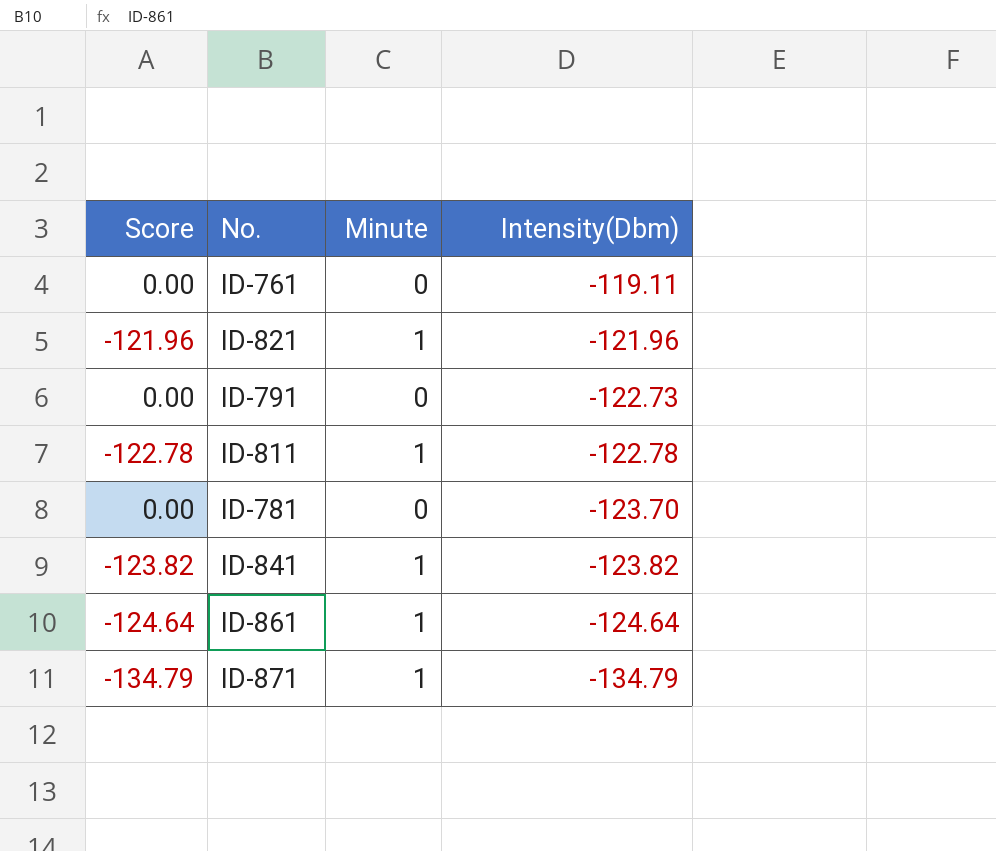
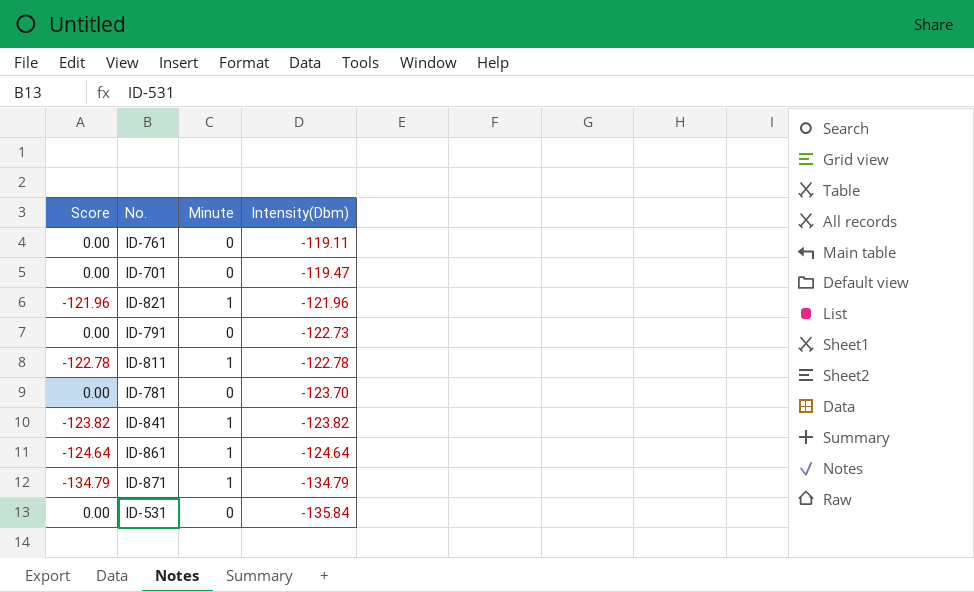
row ID-701: none -> 0.00 | 0 | -119.47
row ID-531: none -> 0.00 | 0 | -135.84

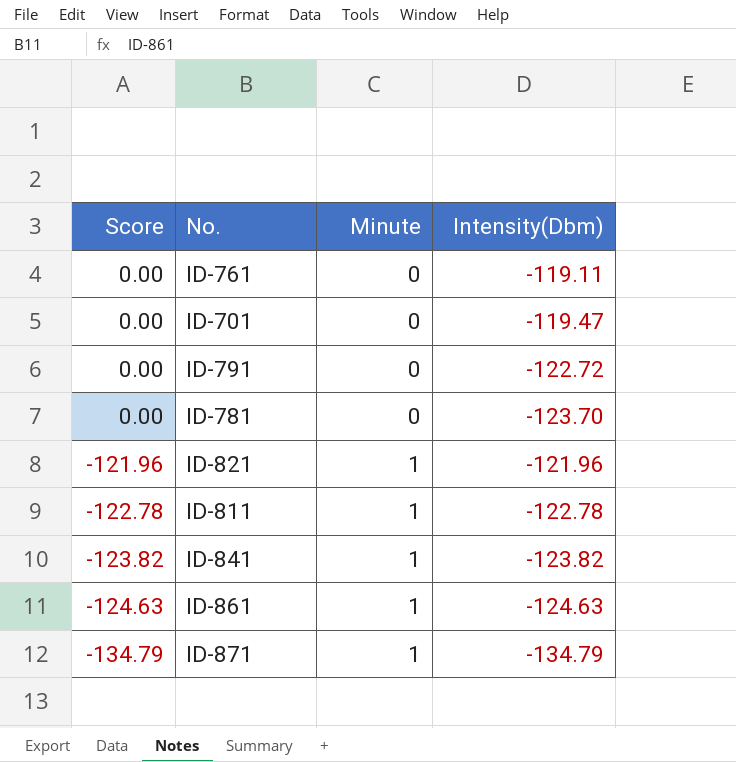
row order: Intensity(Dbm) descending -> Score descending
row ID-531: 0.00 | 0 | -135.84 -> none
ID-791 | Intensity(Dbm): -122.73 -> -122.72
ID-861 | Score: -124.64 -> -124.63
ID-861 | Intensity(Dbm): -124.64 -> -124.63

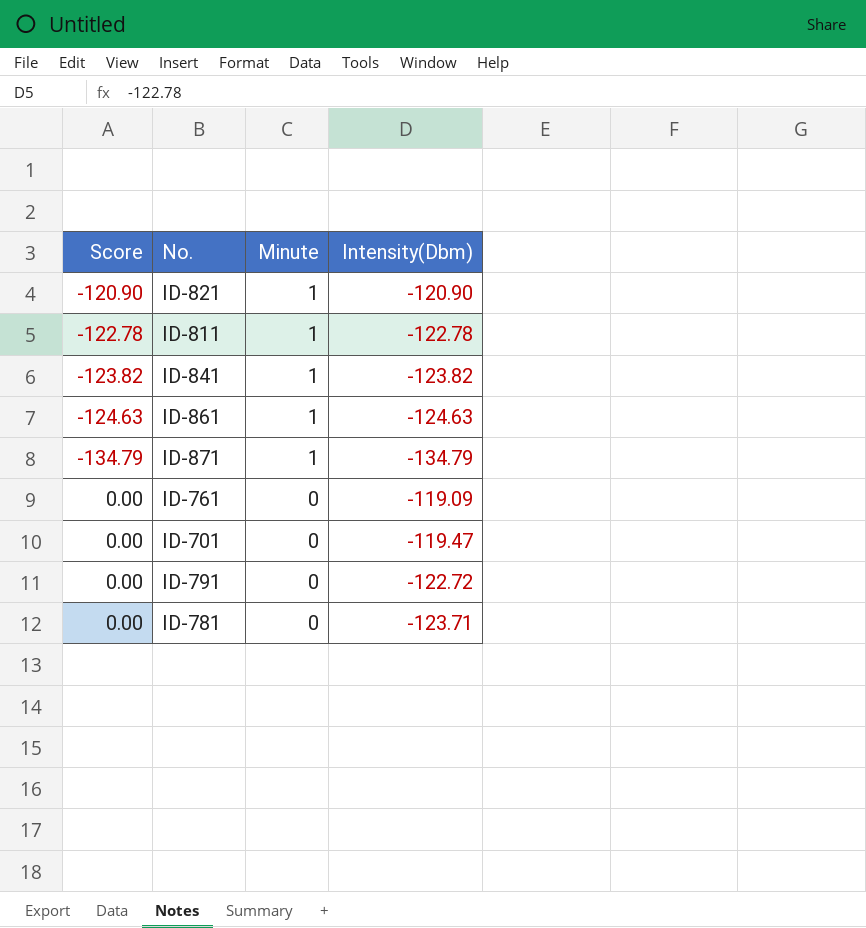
row order: Score descending -> Minute descending
ID-821 | Score: -121.96 -> -120.90
ID-821 | Intensity(Dbm): -121.96 -> -120.90
ID-761 | Intensity(Dbm): -119.11 -> -119.09
ID-781 | Intensity(Dbm): -123.70 -> -123.71

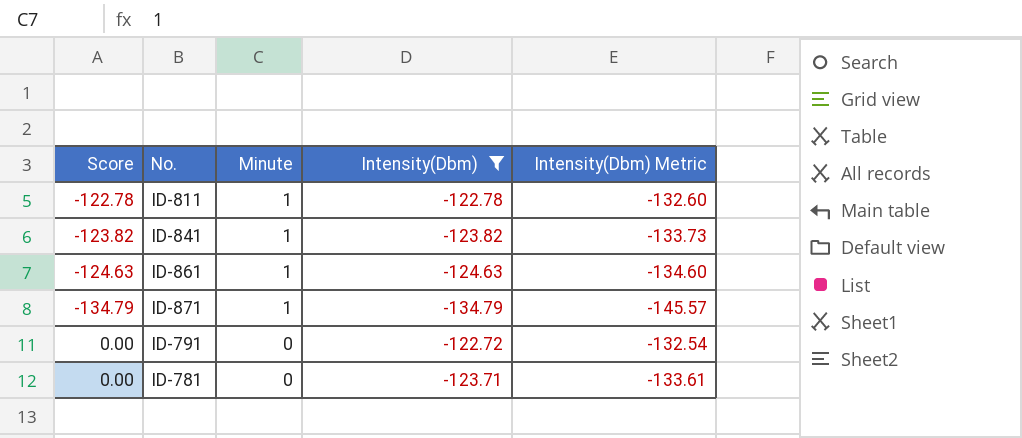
filter: none -> Intensity(Dbm) <= -122.72
column Intensity(Dbm) Metric | formula: none -> [Intensity(Dbm)] * 1.08

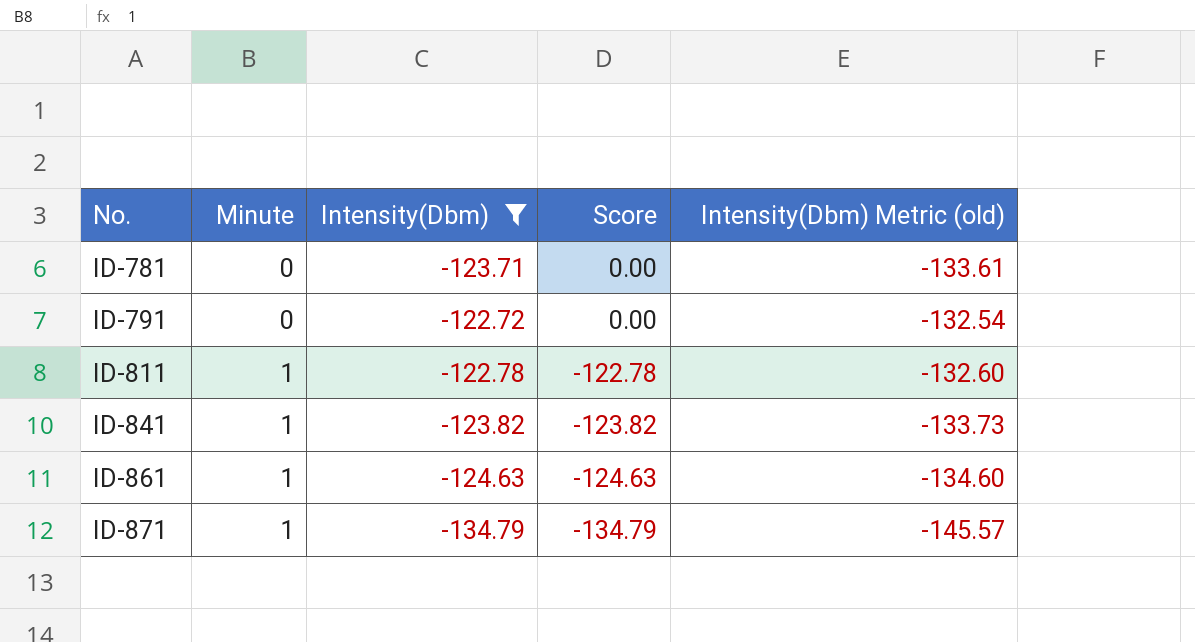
row order: Minute descending -> No. ascending
column Score | position: 1 -> 4
column name: Intensity(Dbm) Metric -> Intensity(Dbm) Metric (old)

